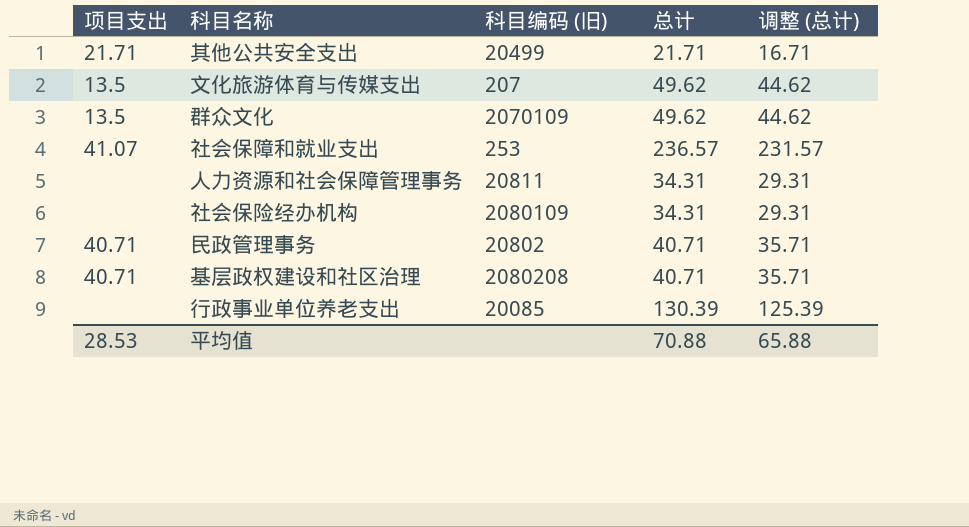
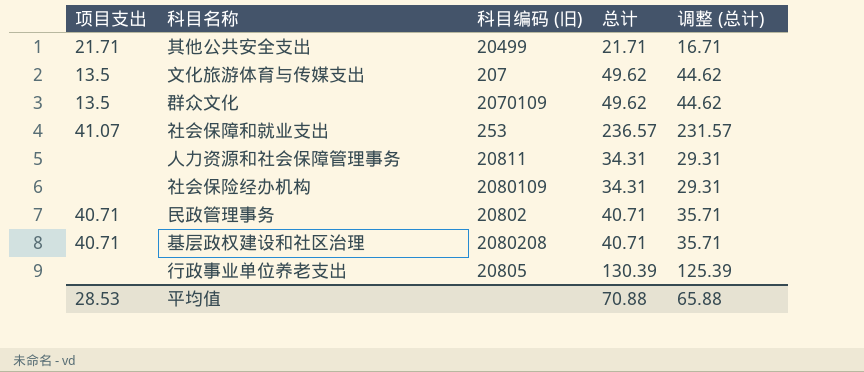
行政事业单位养老支出 | 科目编码 (旧): 20085 -> 20805

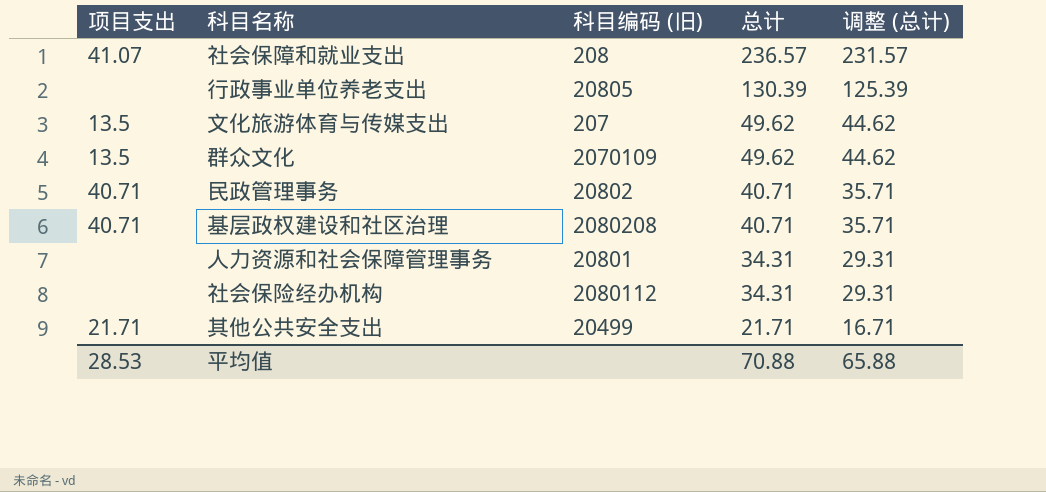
row order: none -> 总计 descending
社会保障和就业支出 | 科目编码 (旧): 253 -> 208
人力资源和社会保障管理事务 | 科目编码 (旧): 20811 -> 20801
社会保险经办机构 | 科目编码 (旧): 2080109 -> 2080112

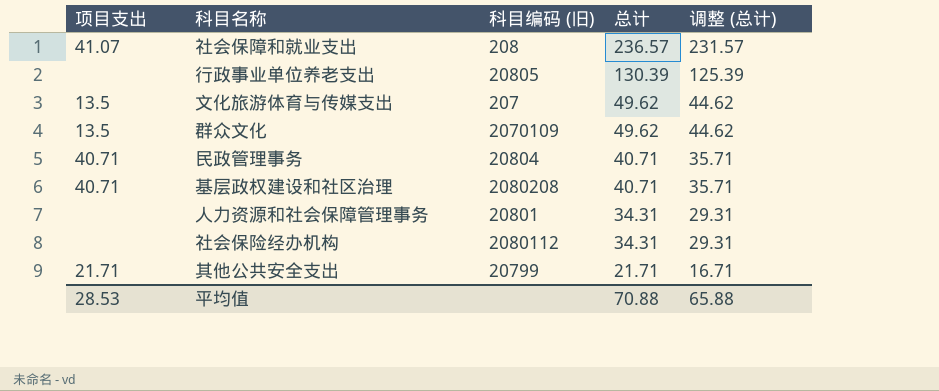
民政管理事务 | 科目编码 (旧): 20802 -> 20804
其他公共安全支出 | 科目编码 (旧): 20499 -> 20799

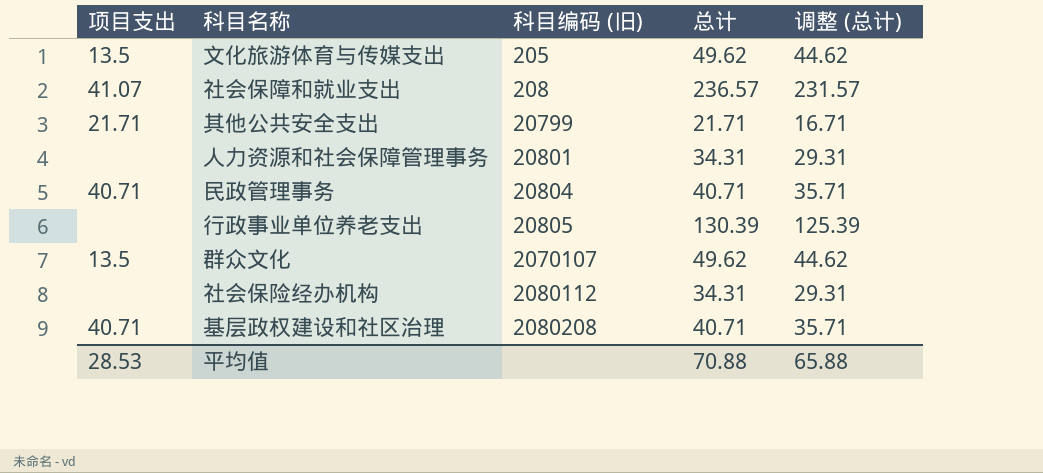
row order: 总计 descending -> 科目编码 (旧) ascending
文化旅游体育与传媒支出 | 科目编码 (旧): 207 -> 205
群众文化 | 科目编码 (旧): 2070109 -> 2070107

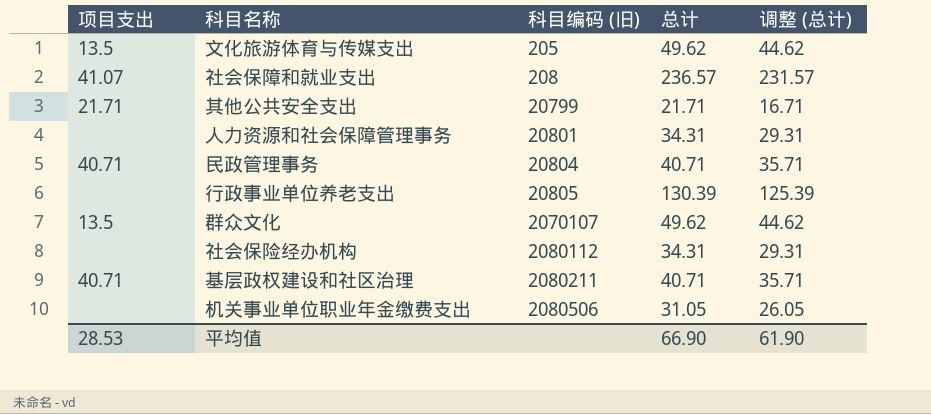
基层政权建设和社区治理 | 科目编码 (旧): 2080208 -> 2080211
row 机关事业单位职业年金缴费支出: none -> none | 2080506 | 31.05 | 26.05
平均值 | 总计: 70.88 -> 66.90
平均值 | 调整 (总计): 65.88 -> 61.90

